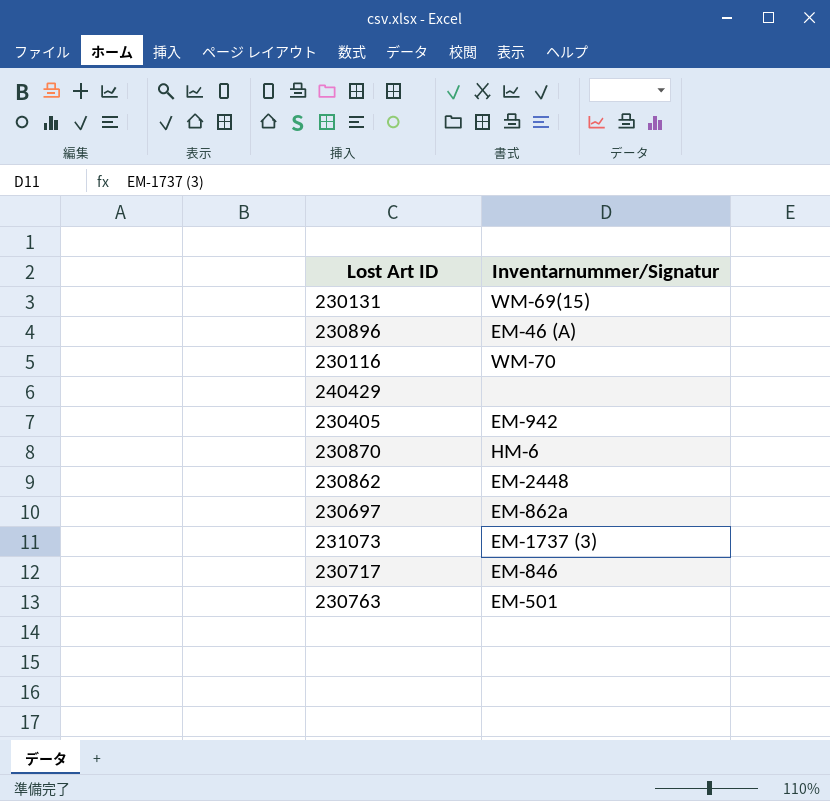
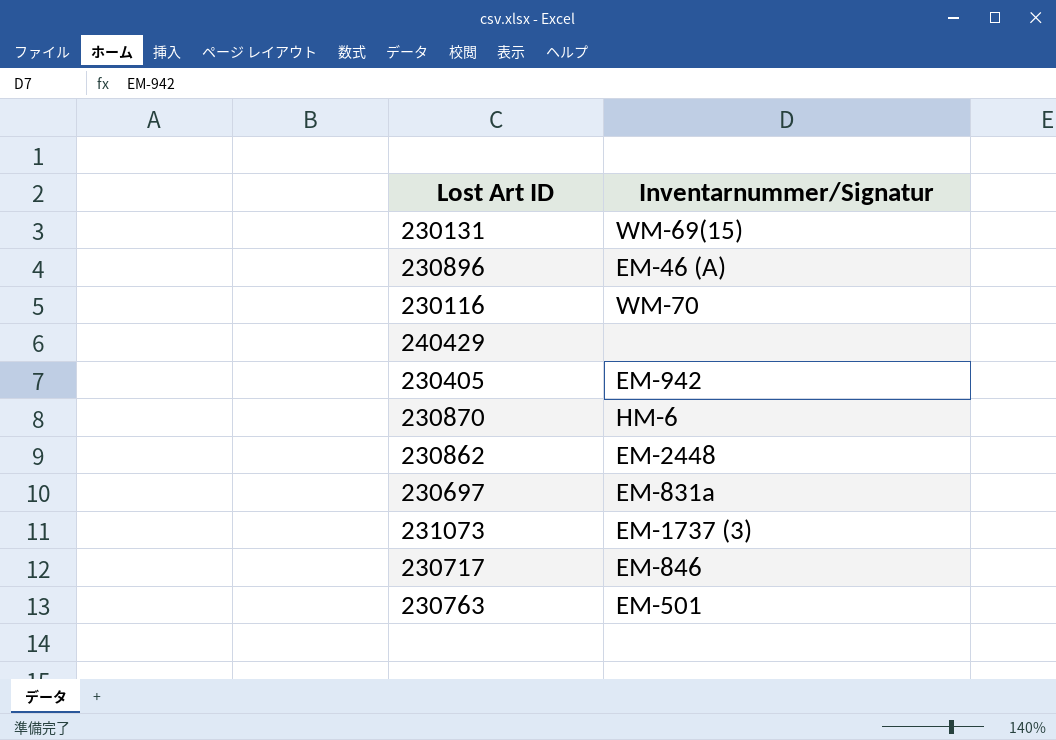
230697 | Inventarnummer/Signatur: EM-862a -> EM-831a

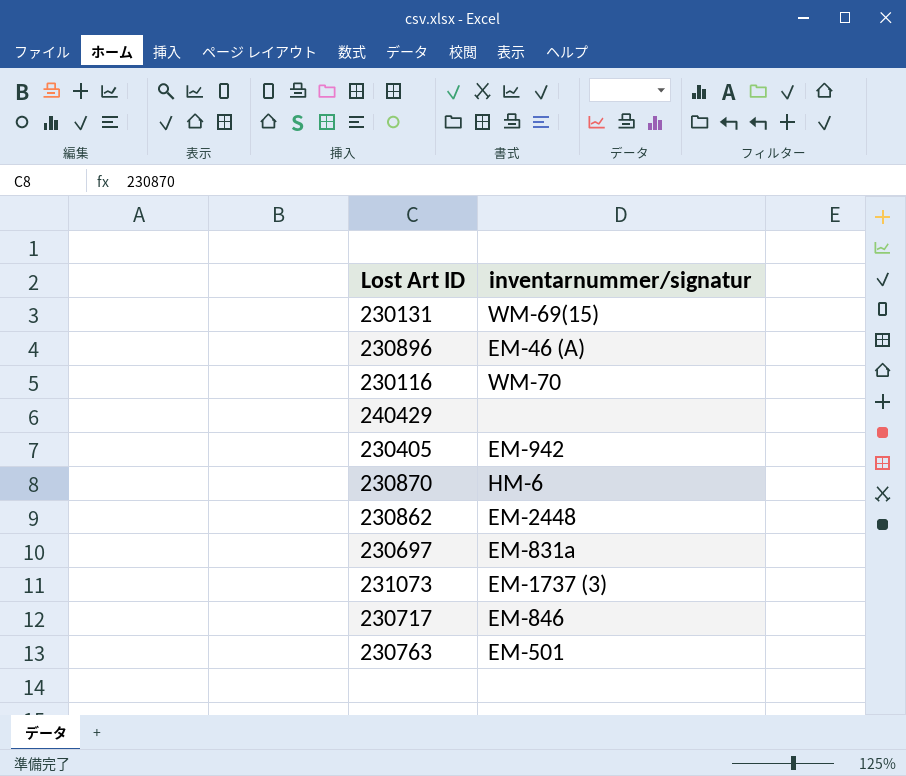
column name: Inventarnummer/Signatur -> inventarnummer/signatur

